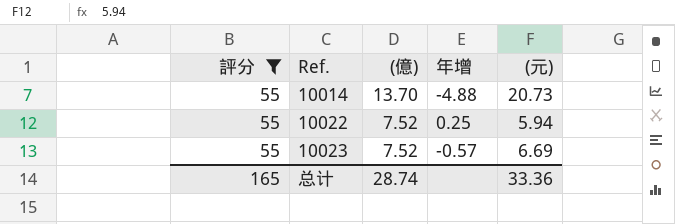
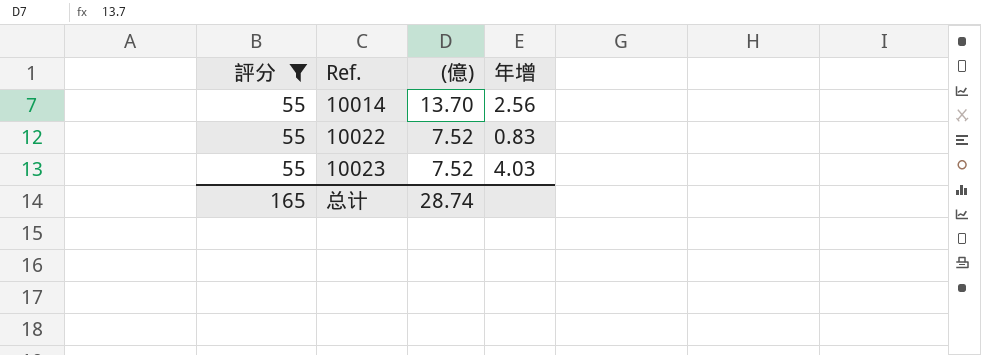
column (元) | position: 5 -> none
10014 | 年增: -4.88 -> 2.56
10022 | 年增: 0.25 -> 0.83
10023 | 年增: -0.57 -> 4.03

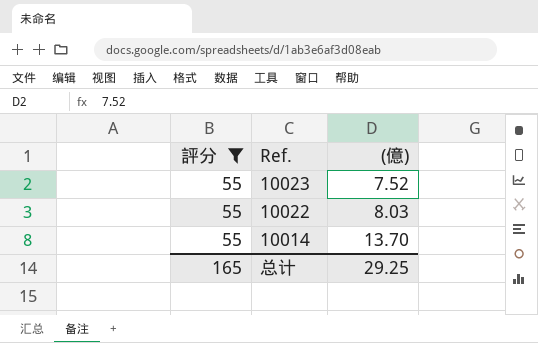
row order: Ref. ascending -> Ref. descending
column 年增 | position: 4 -> none
10022 | (億): 7.52 -> 8.03
总计 | (億): 28.74 -> 29.25

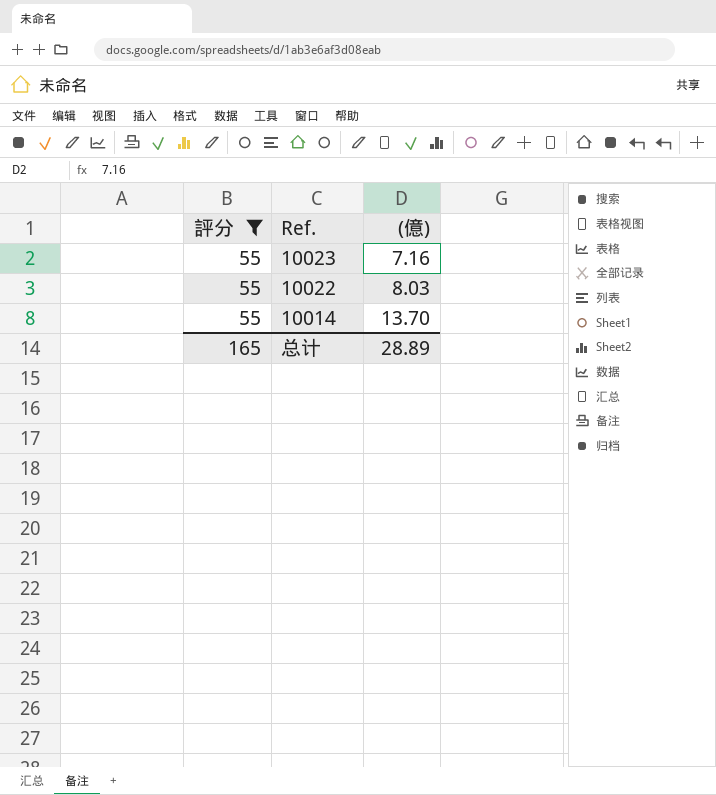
10023 | (億): 7.52 -> 7.16
总计 | (億): 29.25 -> 28.89

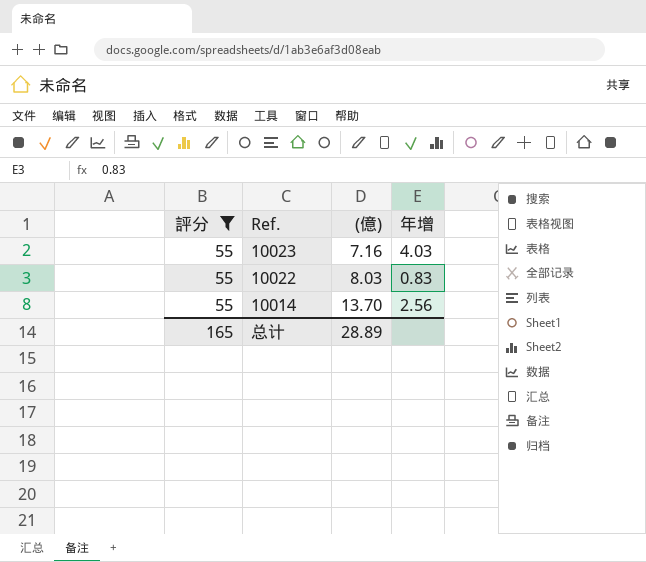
column 年增 | position: none -> 4

